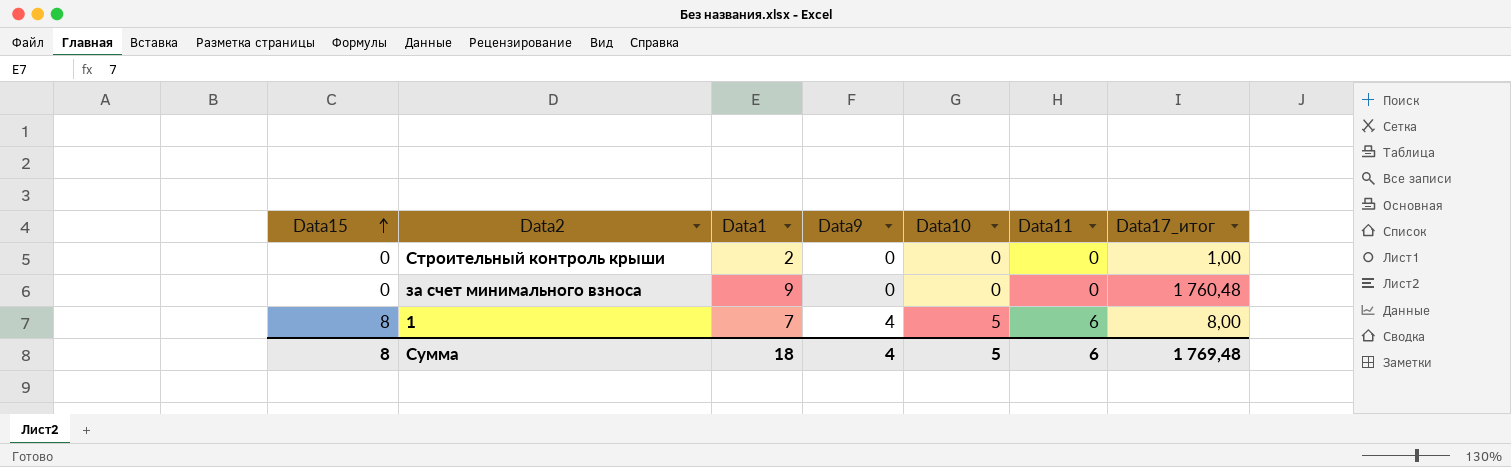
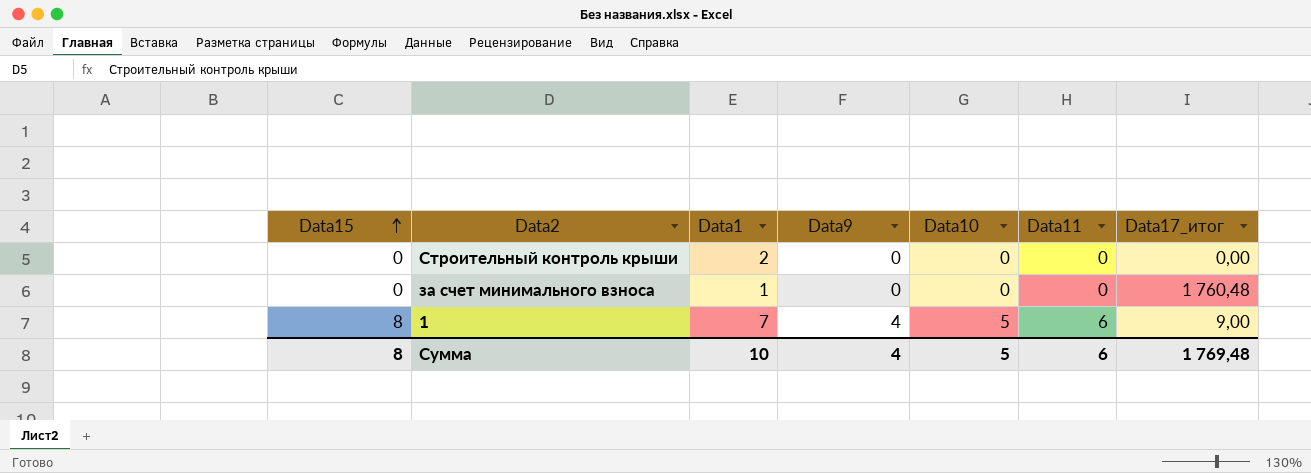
Строительный контроль крыши | Data17_итог: 1,00 -> 0,00
за счет минимального взноса | Data1: 9 -> 1
1 | Data17_итог: 8,00 -> 9,00
Сумма | Data1: 18 -> 10

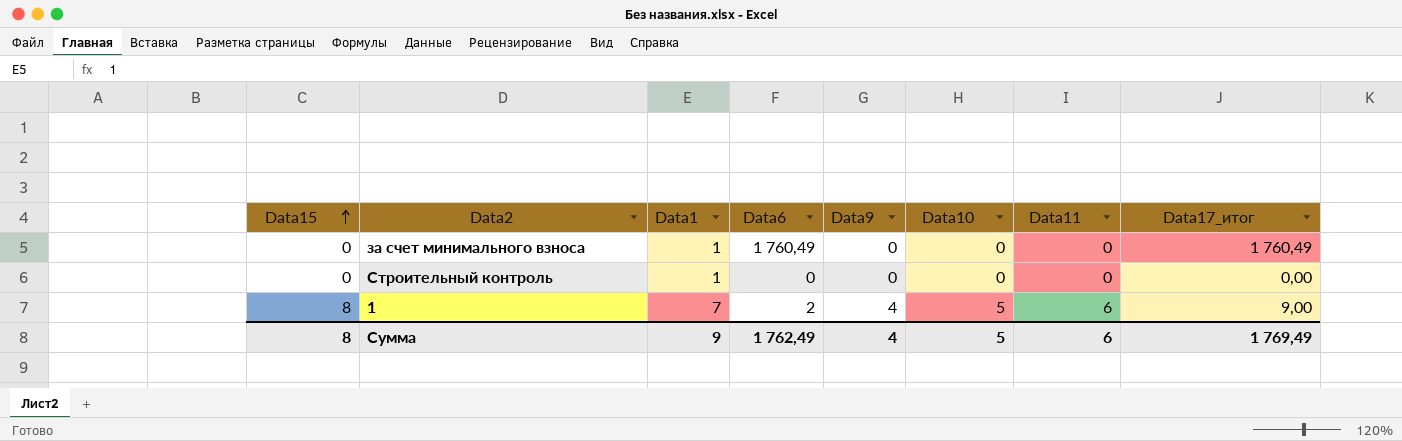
column Data6 | position: none -> 4
row Строительный контроль крыши: 0 | 2 | 0 | 0 | 0 | 0,00 -> none
за счет минимального взноса | Data17_итог: 1 760,48 -> 1 760,49
row Строительный контроль: none -> 0 | 1 | 0 | 0 | 0 | 0 | 0,00
Сумма | Data1: 10 -> 9
Сумма | Data17_итог: 1 769,48 -> 1 769,49

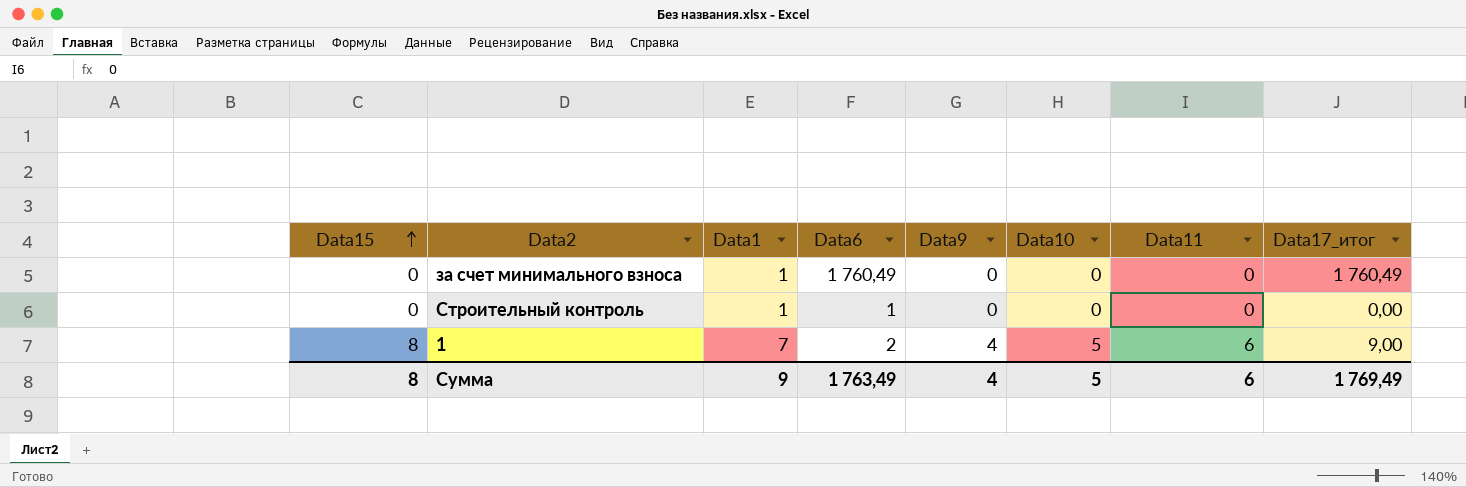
Строительный контроль | Data6: 0 -> 1
Сумма | Data6: 1 762,49 -> 1 763,49

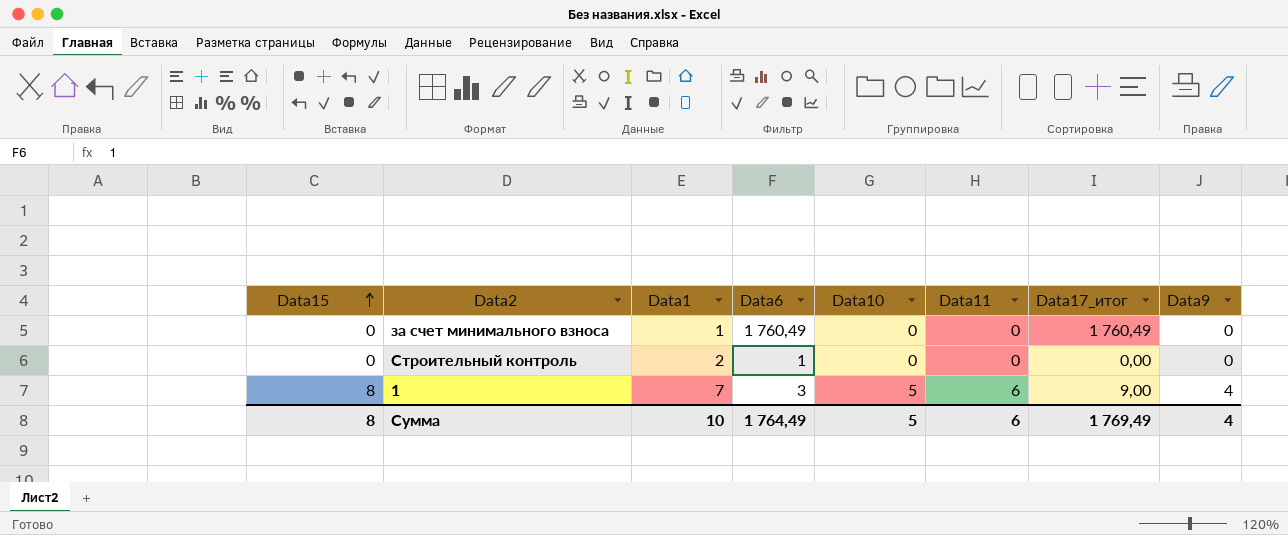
column Data9 | position: 5 -> 8
Строительный контроль | Data1: 1 -> 2
1 | Data6: 2 -> 3
Сумма | Data1: 9 -> 10
Сумма | Data6: 1 763,49 -> 1 764,49

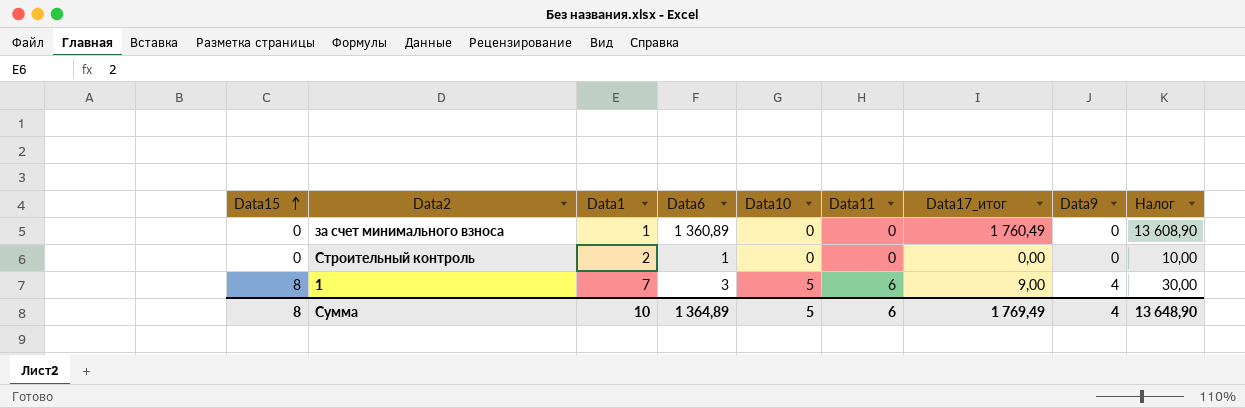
column Налог | formula: none -> [Data6] * 10
за счет минимального взноса | Data6: 1 760,49 -> 1 360,89
Сумма | Data6: 1 764,49 -> 1 364,89

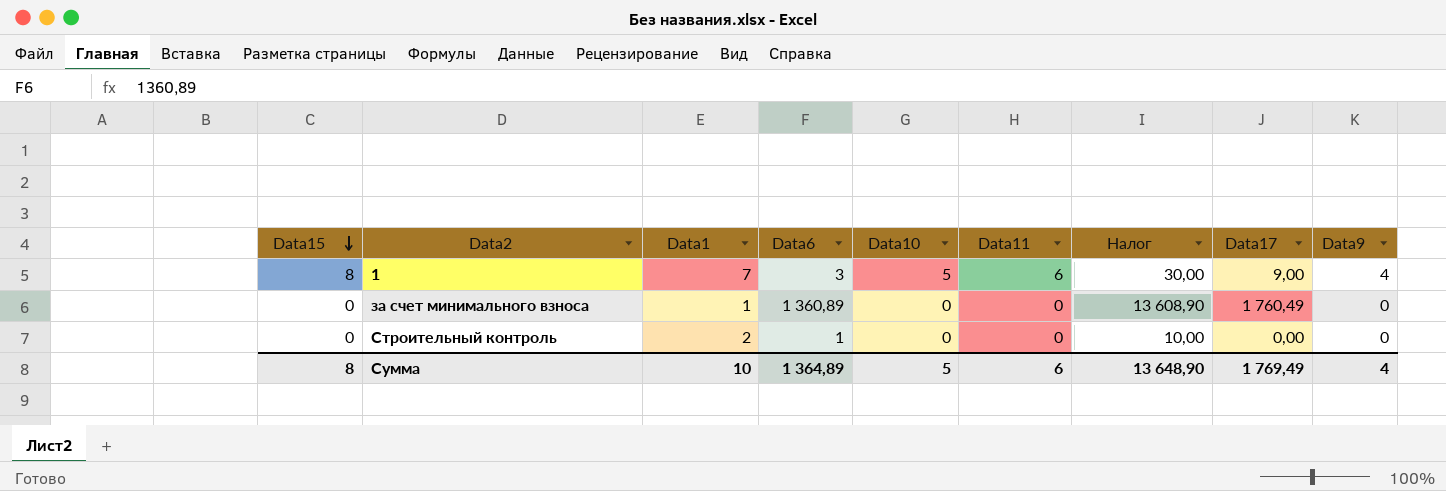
row order: Data15 ascending -> Data15 descending
column Налог | position: 9 -> 7
column name: Data17_итог -> Data17

